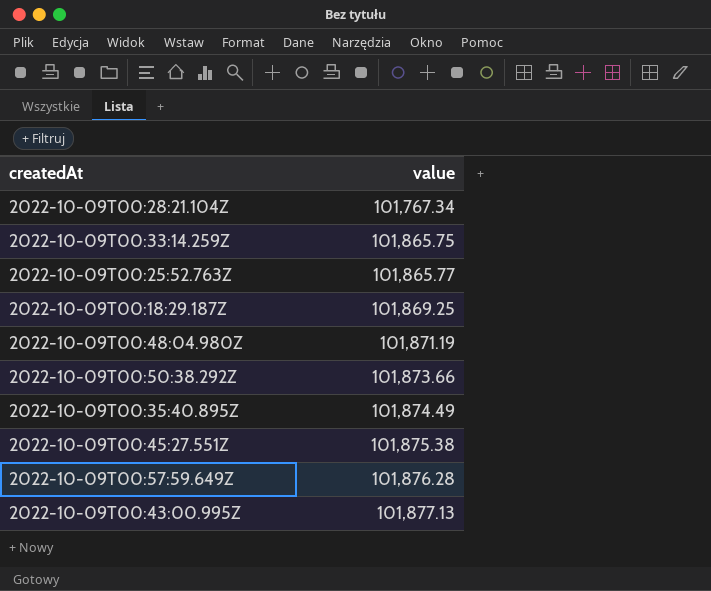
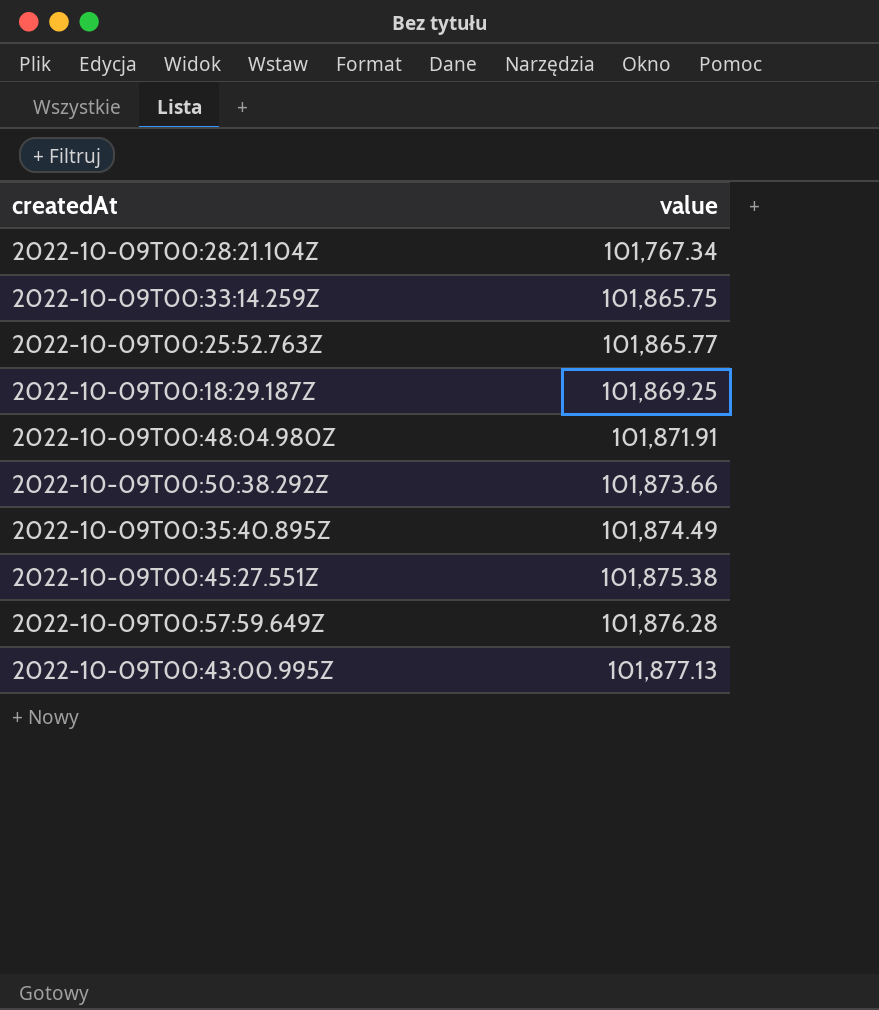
2022-10-09T00:48:04.980Z | value: 101,871.19 -> 101,871.91

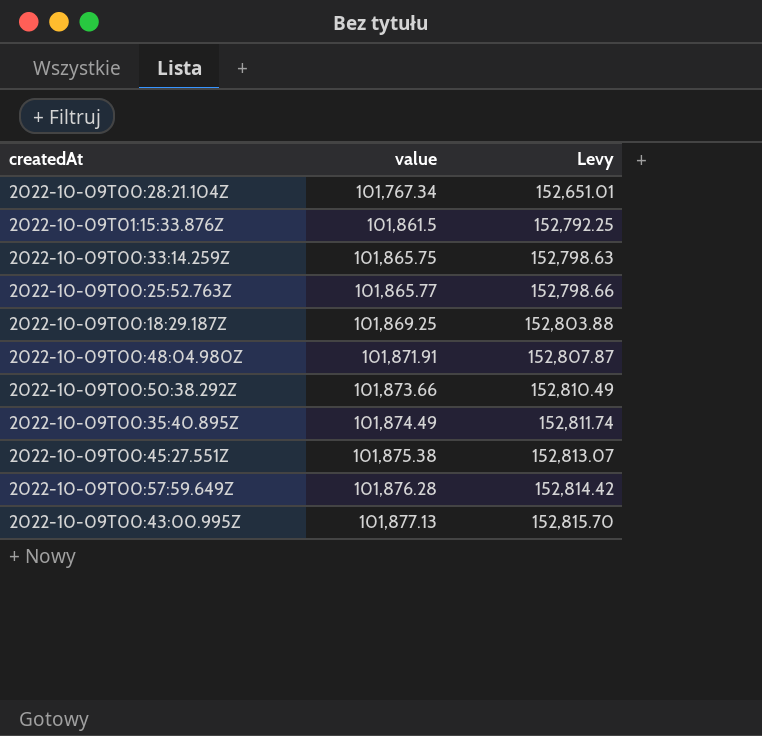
column Levy | formula: none -> [value] * 1.5
row 2022-10-09T01:15:33.876Z: none -> 101,861.5 | 152,792.25

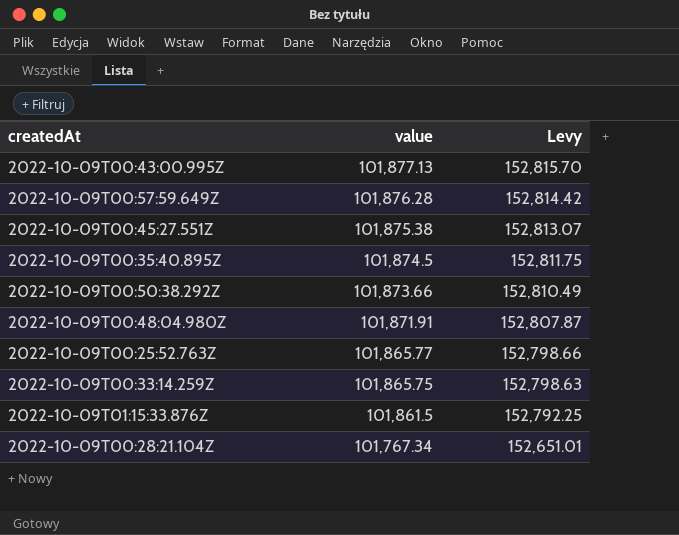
row order: value ascending -> value descending
row 2022-10-09T00:18:29.187Z: 101,869.25 | 152,803.88 -> none
2022-10-09T00:35:40.895Z | value: 101,874.49 -> 101,874.5
2022-10-09T00:35:40.895Z | Levy: 152,811.74 -> 152,811.75

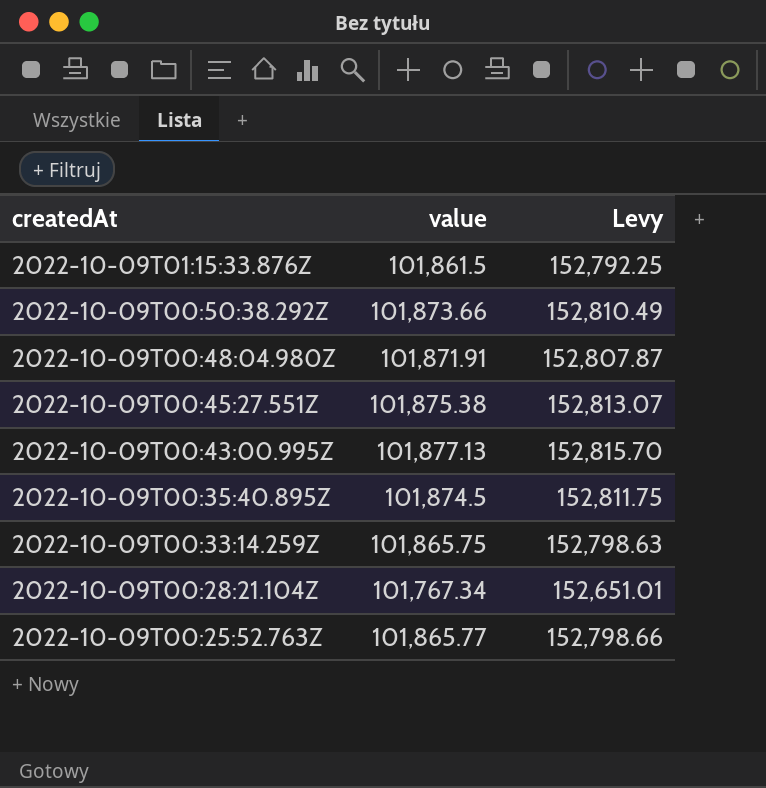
row order: value descending -> createdAt descending
row 2022-10-09T00:57:59.649Z: 101,876.28 | 152,814.42 -> none

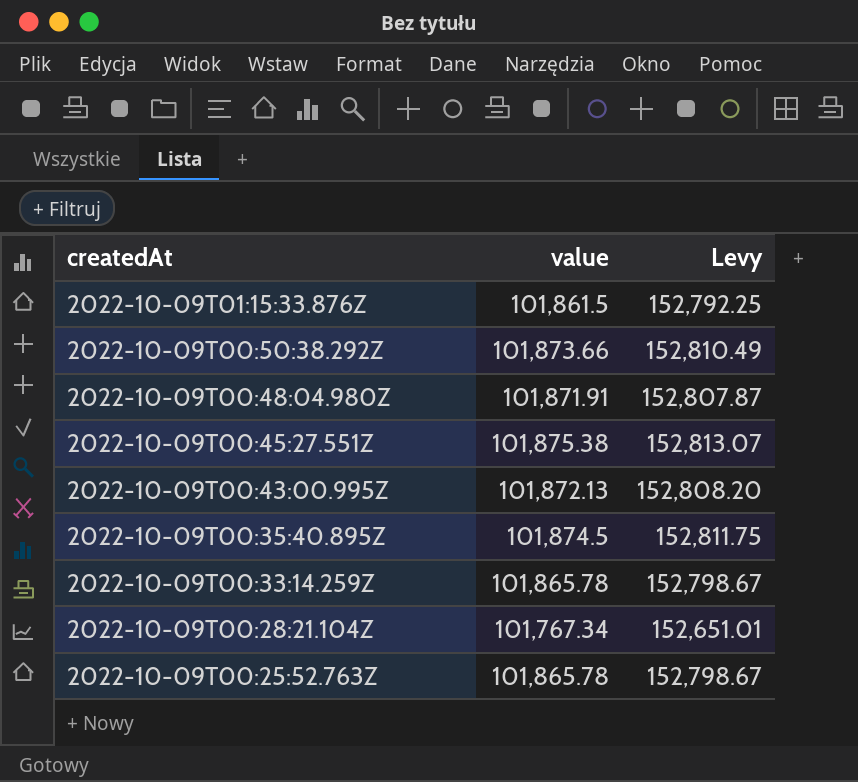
2022-10-09T00:43:00.995Z | value: 101,877.13 -> 101,872.13
2022-10-09T00:43:00.995Z | Levy: 152,815.70 -> 152,808.20
2022-10-09T00:33:14.259Z | value: 101,865.75 -> 101,865.78
2022-10-09T00:33:14.259Z | Levy: 152,798.63 -> 152,798.67
2022-10-09T00:25:52.763Z | value: 101,865.77 -> 101,865.78
2022-10-09T00:25:52.763Z | Levy: 152,798.66 -> 152,798.67

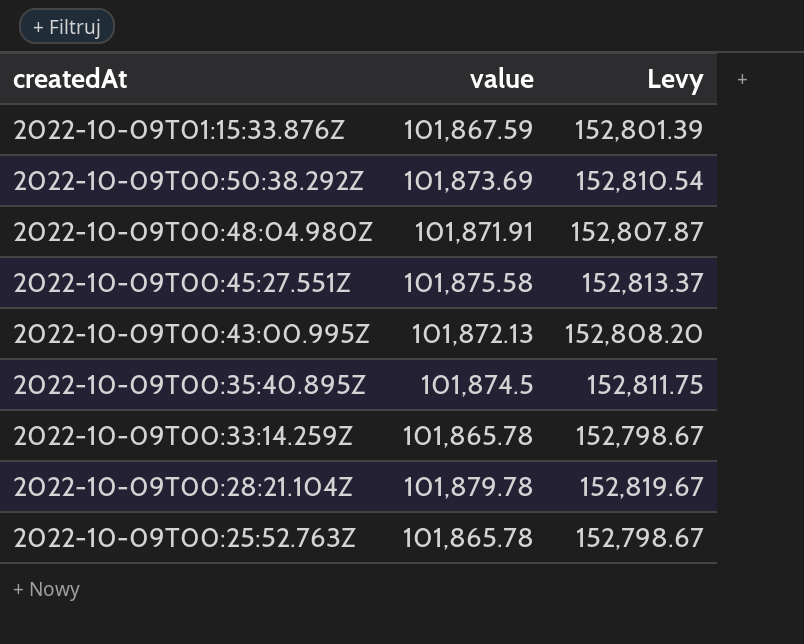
2022-10-09T01:15:33.876Z | value: 101,861.5 -> 101,867.59
2022-10-09T01:15:33.876Z | Levy: 152,792.25 -> 152,801.39
2022-10-09T00:50:38.292Z | value: 101,873.66 -> 101,873.69
2022-10-09T00:50:38.292Z | Levy: 152,810.49 -> 152,810.54
2022-10-09T00:45:27.551Z | value: 101,875.38 -> 101,875.58
2022-10-09T00:45:27.551Z | Levy: 152,813.07 -> 152,813.37
2022-10-09T00:28:21.104Z | value: 101,767.34 -> 101,879.78
2022-10-09T00:28:21.104Z | Levy: 152,651.01 -> 152,819.67

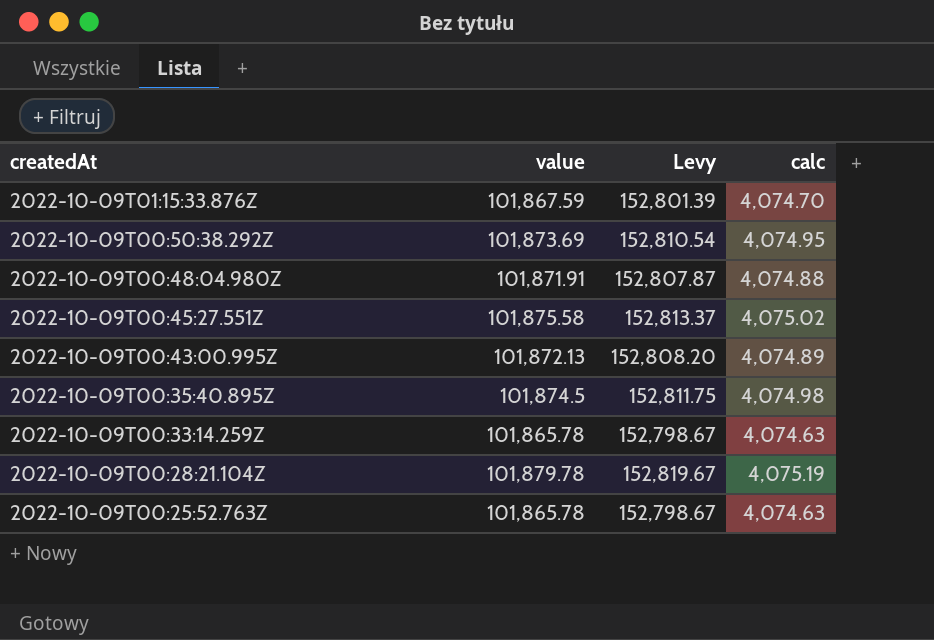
column calc | formula: none -> [value] * 0.04

